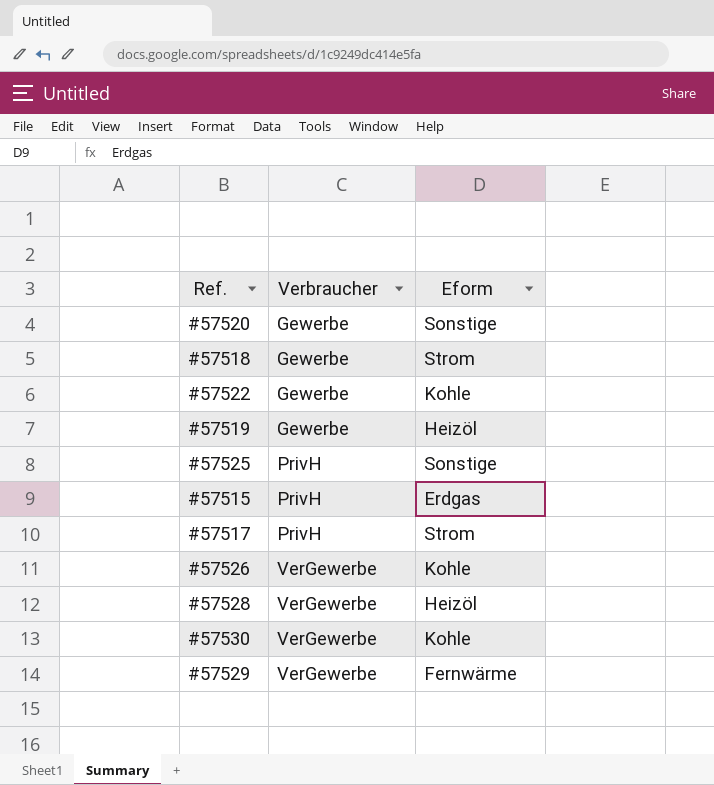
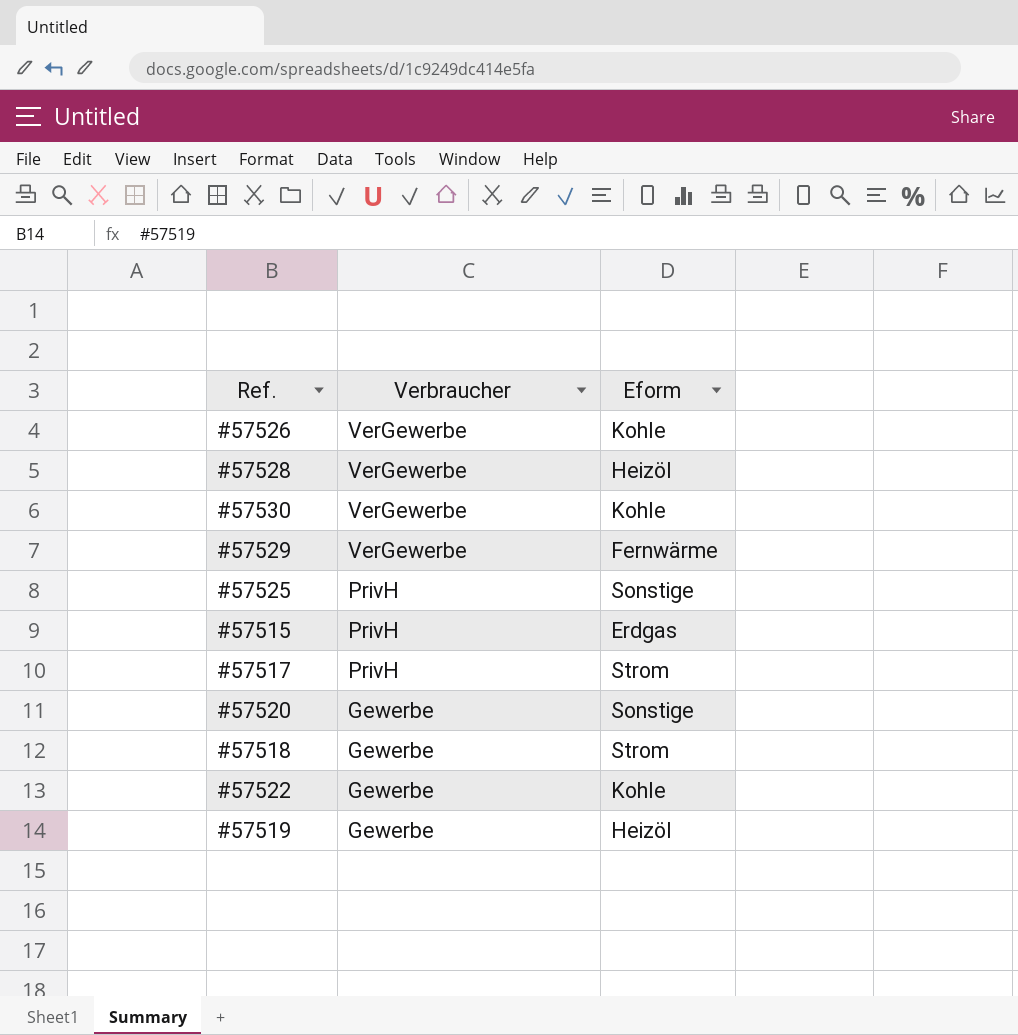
row order: Verbraucher ascending -> Verbraucher descending

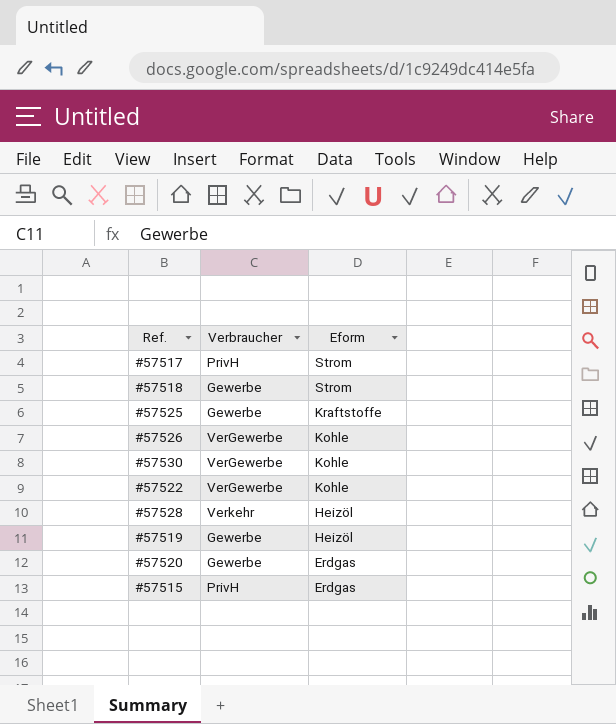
row order: Verbraucher descending -> Eform descending
row #57529: VerGewerbe | Fernwärme -> none
#57525 | Verbraucher: PrivH -> Gewerbe
#57525 | Eform: Sonstige -> Kraftstoffe
#57522 | Verbraucher: Gewerbe -> VerGewerbe
#57528 | Verbraucher: VerGewerbe -> Verkehr
#57520 | Eform: Sonstige -> Erdgas

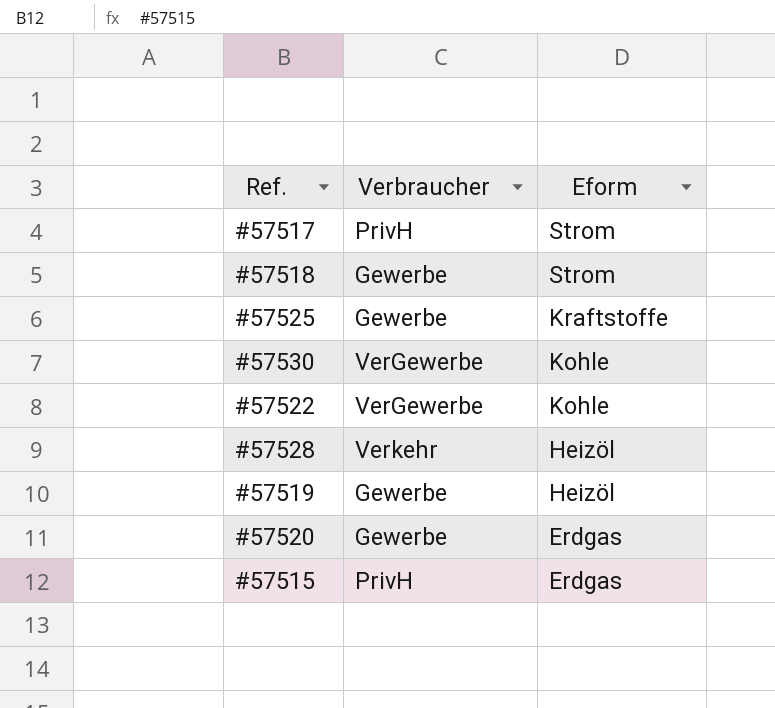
row #57526: VerGewerbe | Kohle -> none

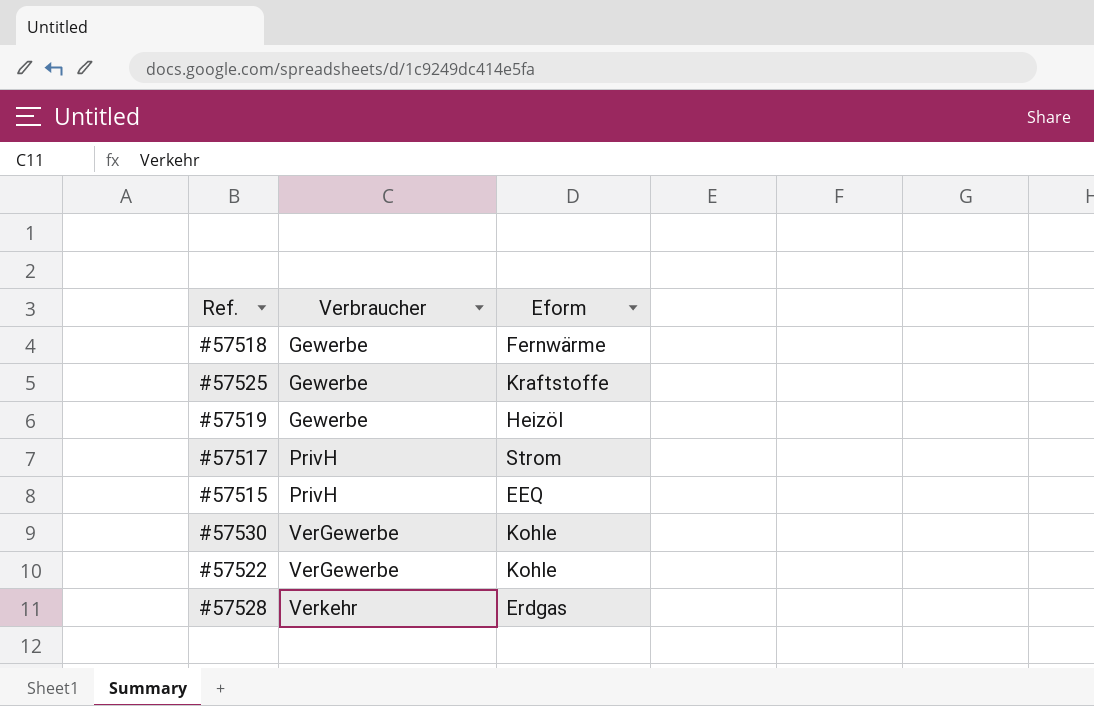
row order: Eform descending -> Verbraucher ascending
row #57520: Gewerbe | Erdgas -> none
#57518 | Eform: Strom -> Fernwärme
#57515 | Eform: Erdgas -> EEQ
#57528 | Eform: Heizöl -> Erdgas

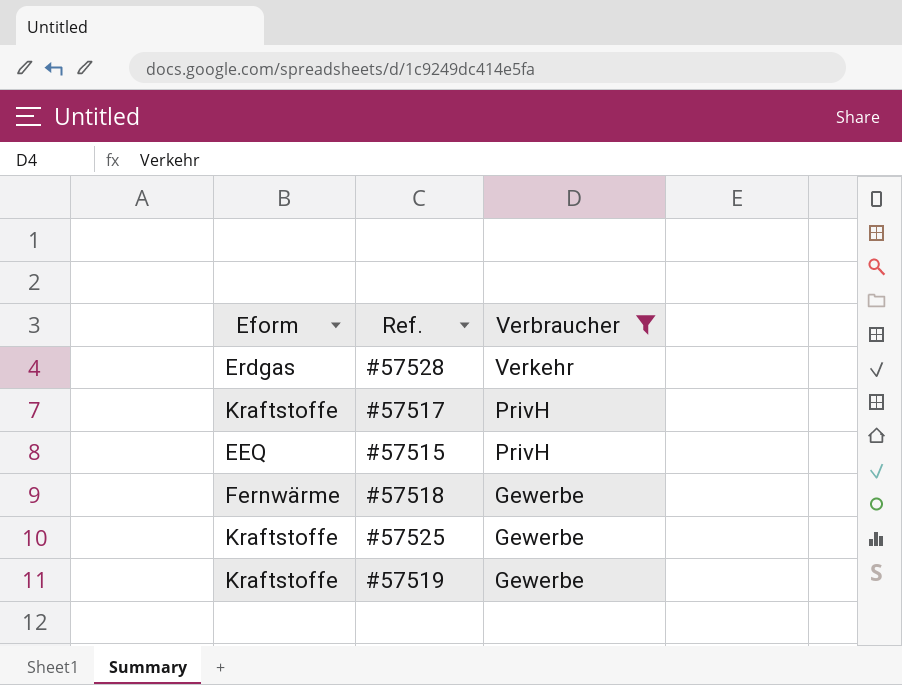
filter: none -> Verbraucher != VerGewerbe
row order: Verbraucher ascending -> Verbraucher descending
column Eform | position: 3 -> 1
#57517 | Eform: Strom -> Kraftstoffe
#57519 | Eform: Heizöl -> Kraftstoffe

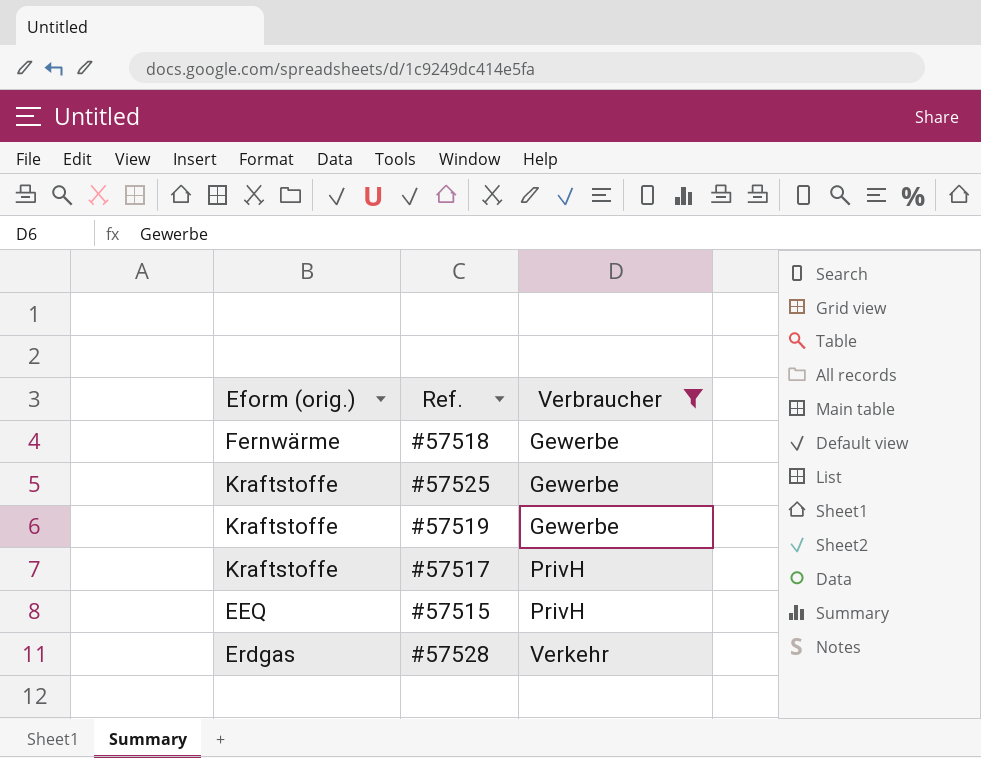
row order: Verbraucher descending -> Verbraucher ascending
column name: Eform -> Eform (orig.)

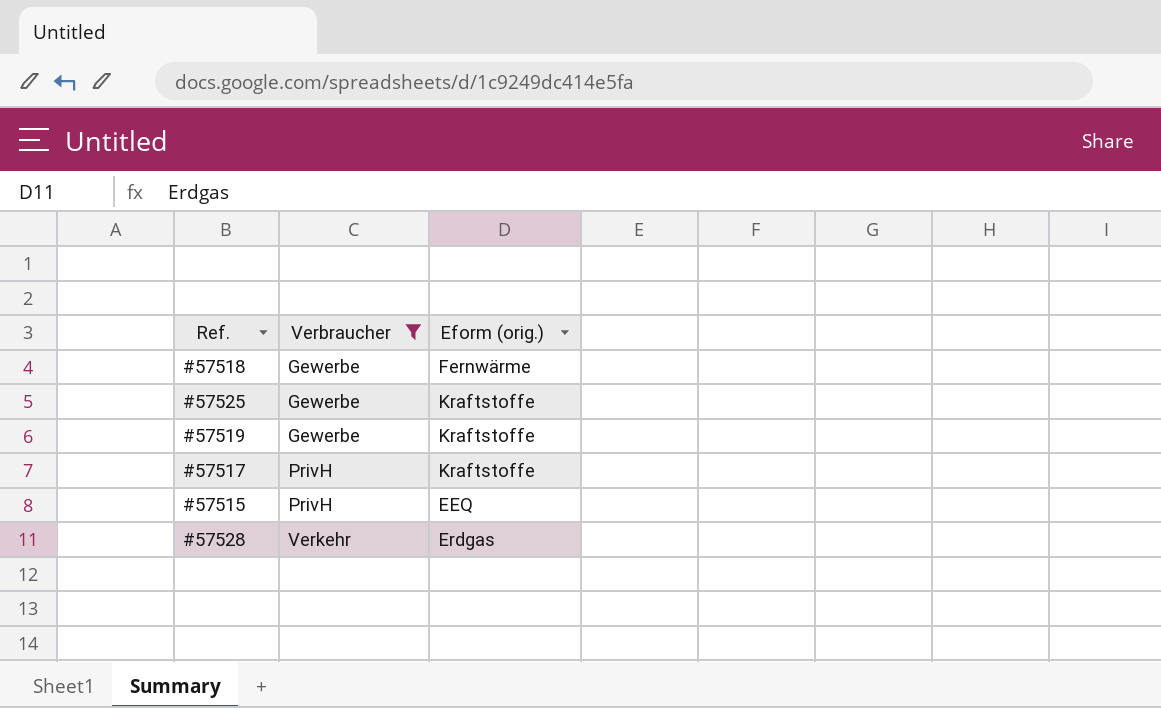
column Eform (orig.) | position: 1 -> 3

